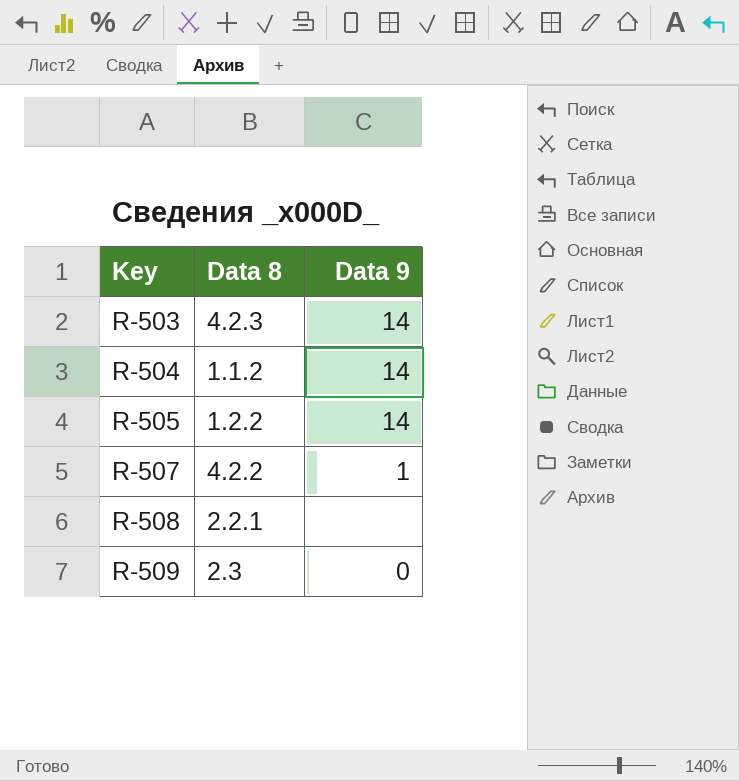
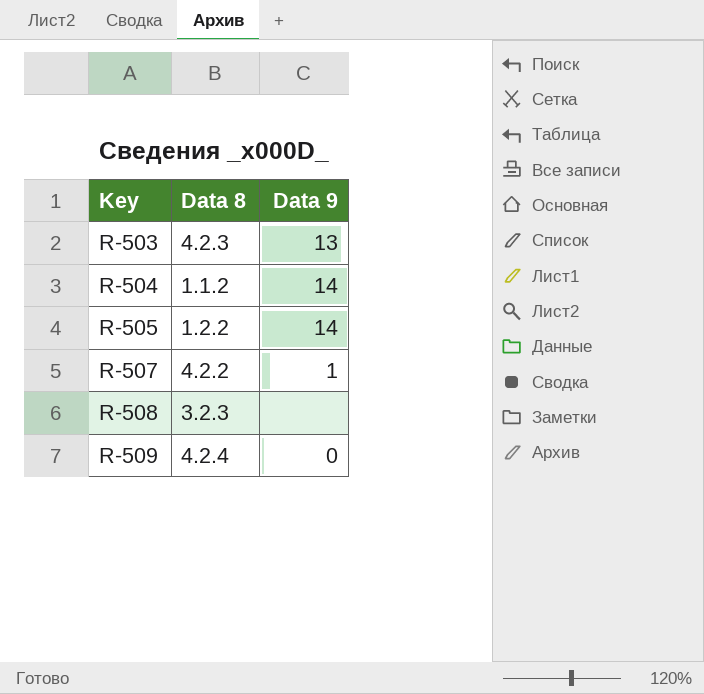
R-503 | Data 9: 14 -> 13
R-508 | Data 8: 2.2.1 -> 3.2.3
R-509 | Data 8: 2.3 -> 4.2.4

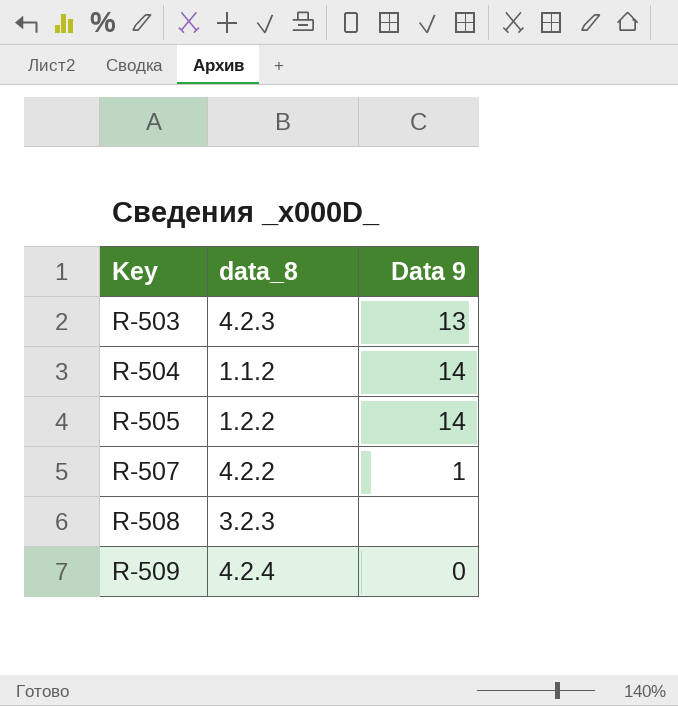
column name: Data 8 -> data_8

